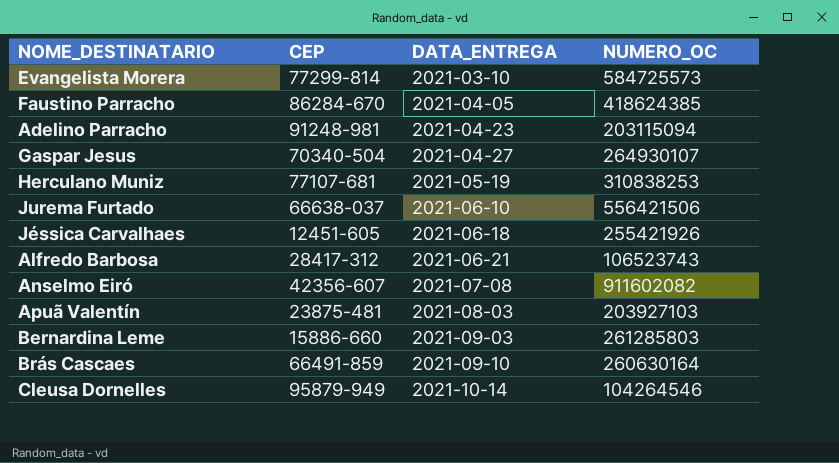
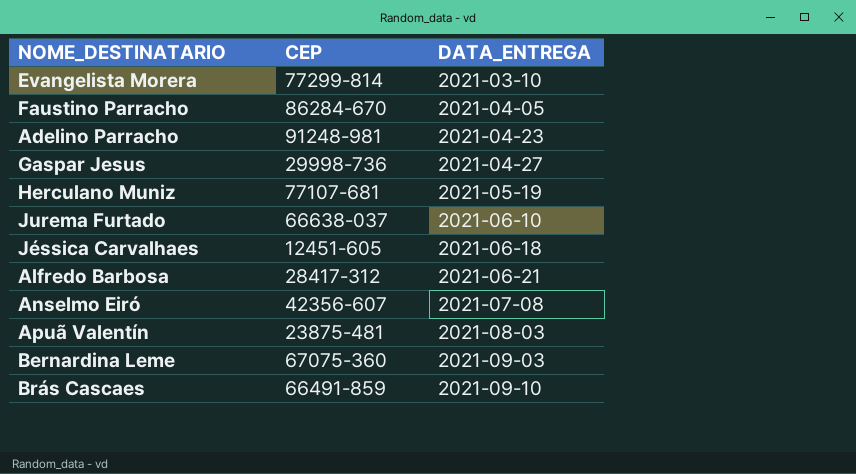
column NUMERO_OC | position: 4 -> none
row Cleusa Dornelles: 95879-949 | 2021-10-14 | 104264546 -> none
Gaspar Jesus | CEP: 70340-504 -> 29998-736
Bernardina Leme | CEP: 15886-660 -> 67075-360

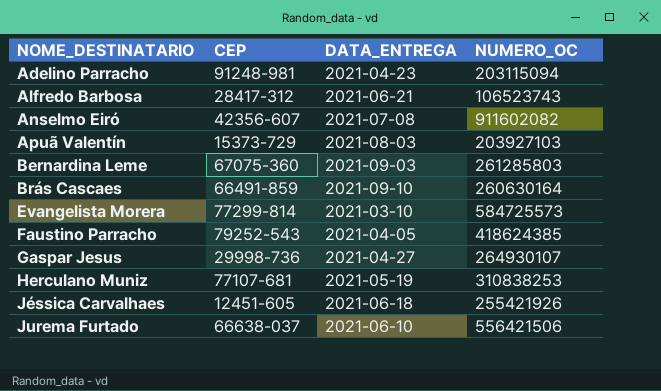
row order: DATA_ENTREGA ascending -> NOME_DESTINATARIO ascending
column NUMERO_OC | position: none -> 4
Apuã Valentín | CEP: 23875-481 -> 15373-729
Faustino Parracho | CEP: 86284-670 -> 79252-543

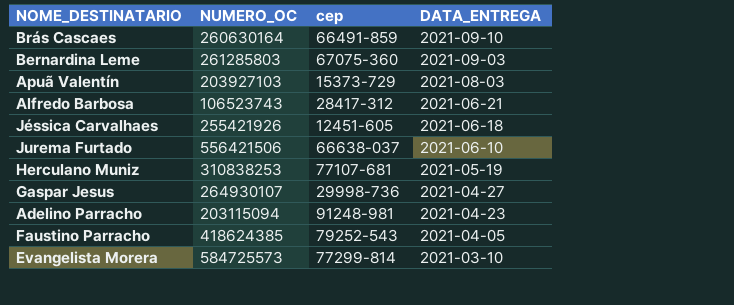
row order: NOME_DESTINATARIO ascending -> DATA_ENTREGA descending
column NUMERO_OC | position: 4 -> 2
column name: CEP -> cep
row Anselmo Eiró: 42356-607 | 2021-07-08 | 911602082 -> none

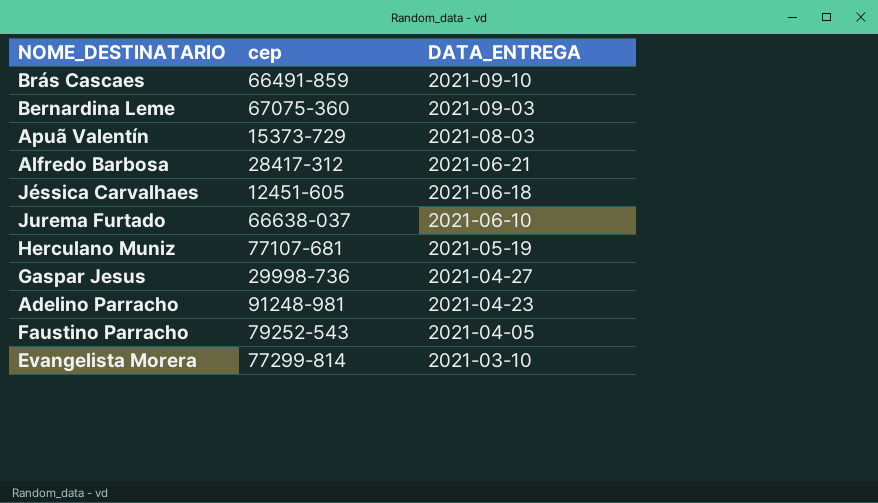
column NUMERO_OC | position: 2 -> none

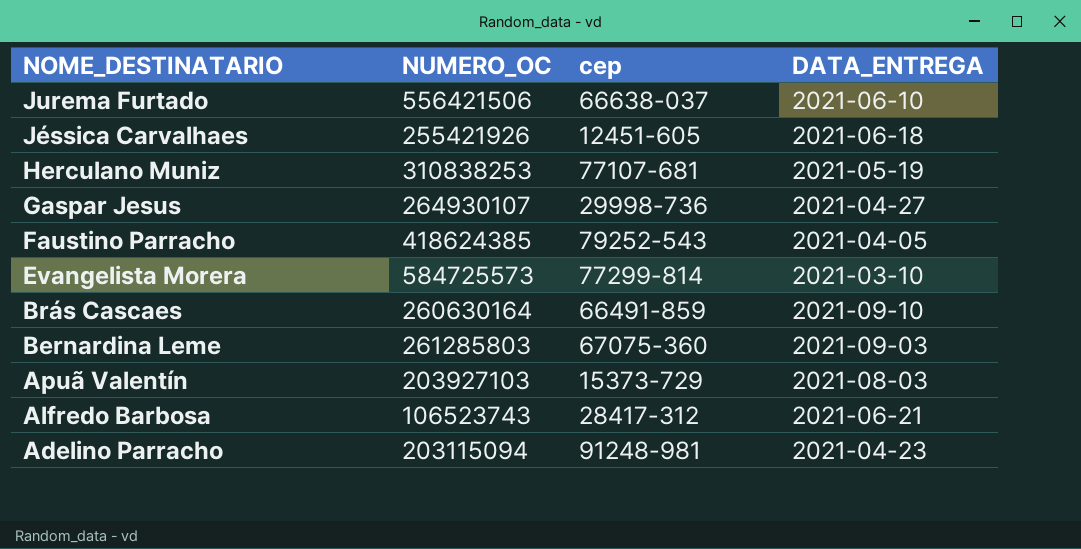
row order: DATA_ENTREGA descending -> NOME_DESTINATARIO descending
column NUMERO_OC | position: none -> 2

